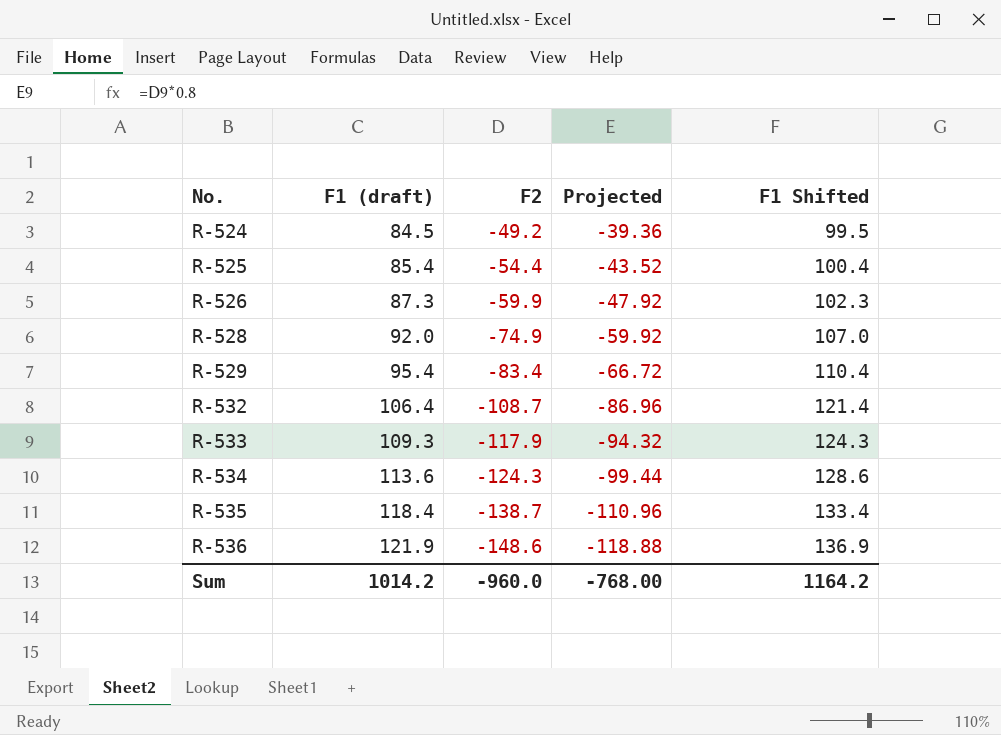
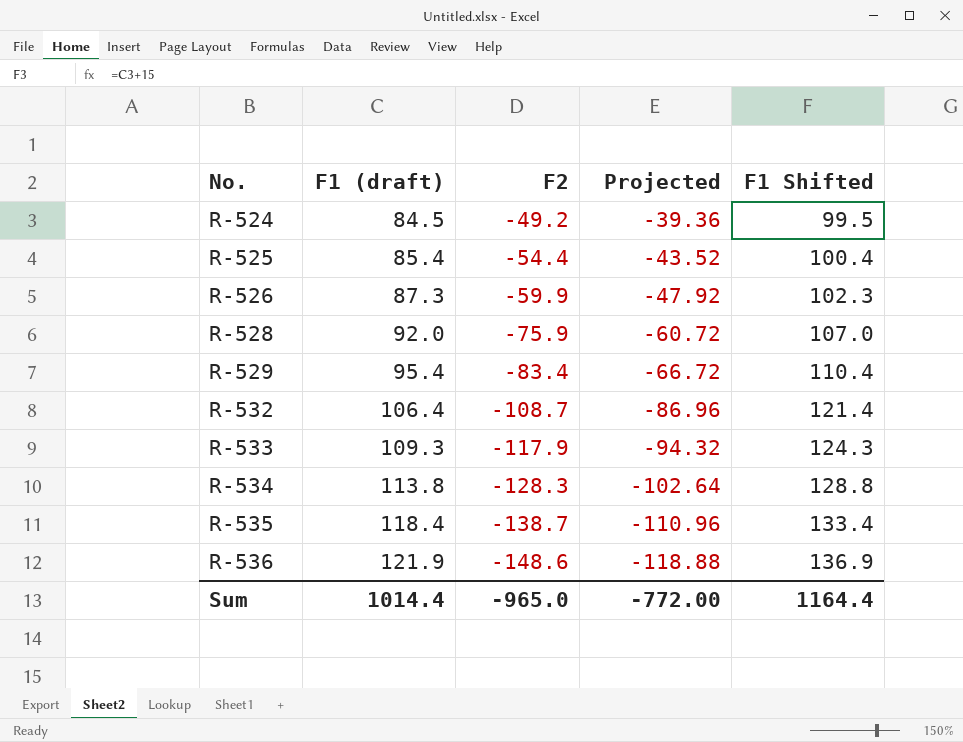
R-528 | F2: -74.9 -> -75.9
R-528 | Projected: -59.92 -> -60.72
R-534 | F1 (draft): 113.6 -> 113.8
R-534 | F2: -124.3 -> -128.3
R-534 | Projected: -99.44 -> -102.64
R-534 | F1 Shifted: 128.6 -> 128.8
Sum | F1 (draft): 1014.2 -> 1014.4
Sum | F2: -960.0 -> -965.0
Sum | Projected: -768.00 -> -772.00
Sum | F1 Shifted: 1164.2 -> 1164.4

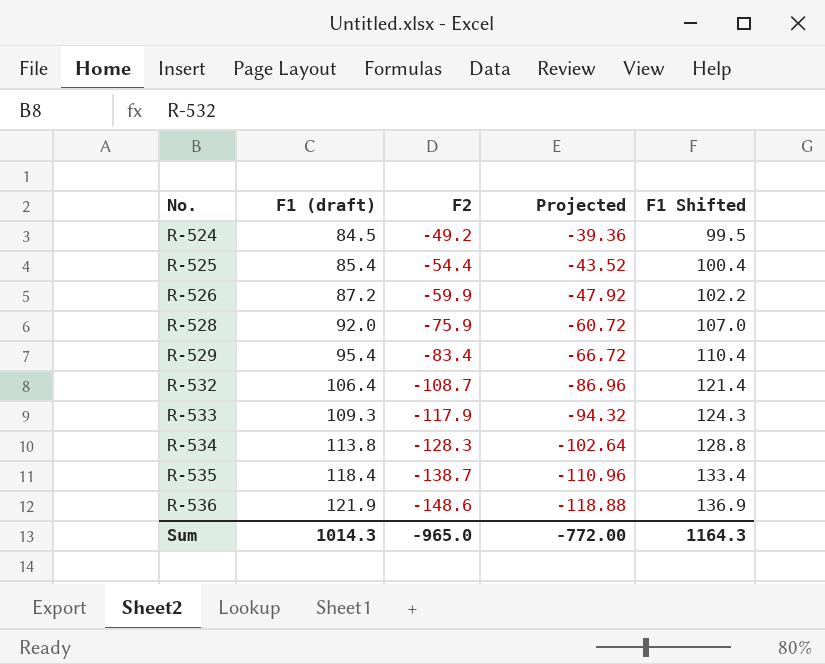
R-526 | F1 (draft): 87.3 -> 87.2
R-526 | F1 Shifted: 102.3 -> 102.2
Sum | F1 (draft): 1014.4 -> 1014.3
Sum | F1 Shifted: 1164.4 -> 1164.3

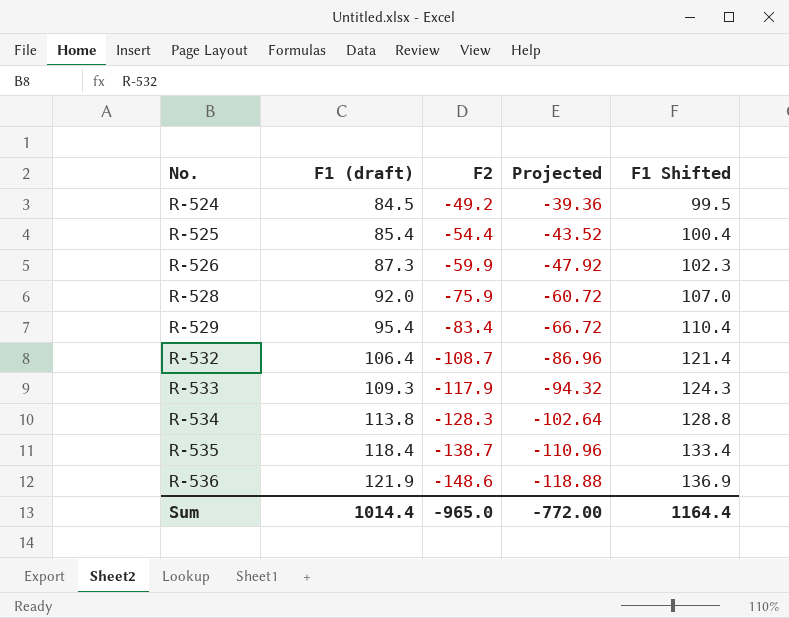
R-526 | F1 (draft): 87.2 -> 87.3
R-526 | F1 Shifted: 102.2 -> 102.3
Sum | F1 (draft): 1014.3 -> 1014.4
Sum | F1 Shifted: 1164.3 -> 1164.4

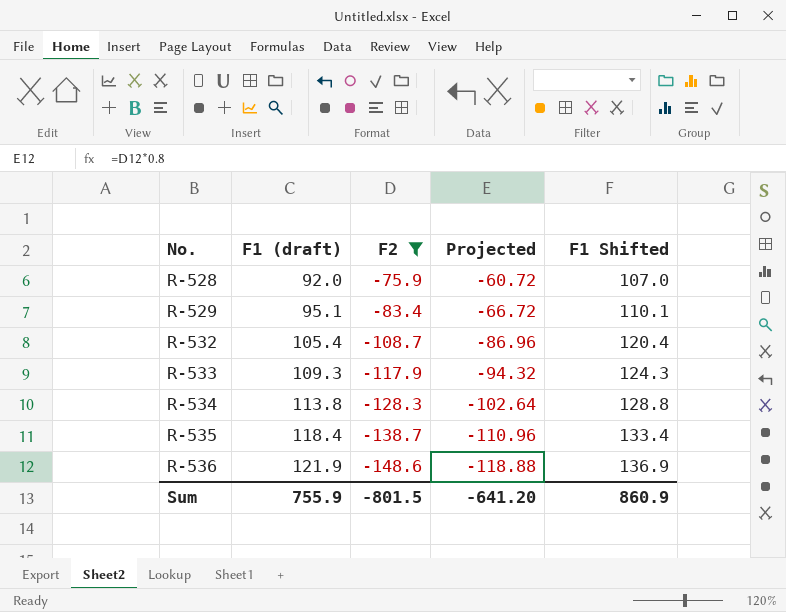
filter: none -> F2 <= -75.9
R-529 | F1 (draft): 95.4 -> 95.1
R-529 | F1 Shifted: 110.4 -> 110.1
R-532 | F1 (draft): 106.4 -> 105.4
R-532 | F1 Shifted: 121.4 -> 120.4
Sum | F1 (draft): 1014.4 -> 755.9
Sum | F2: -965.0 -> -801.5
Sum | Projected: -772.00 -> -641.20
Sum | F1 Shifted: 1164.4 -> 860.9

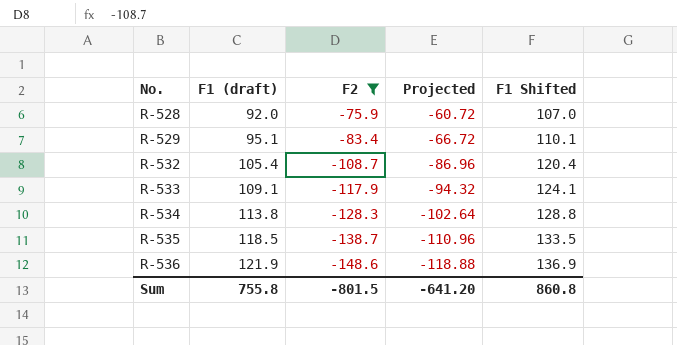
R-533 | F1 (draft): 109.3 -> 109.1
R-533 | F1 Shifted: 124.3 -> 124.1
R-535 | F1 (draft): 118.4 -> 118.5
R-535 | F1 Shifted: 133.4 -> 133.5
Sum | F1 (draft): 755.9 -> 755.8
Sum | F1 Shifted: 860.9 -> 860.8

